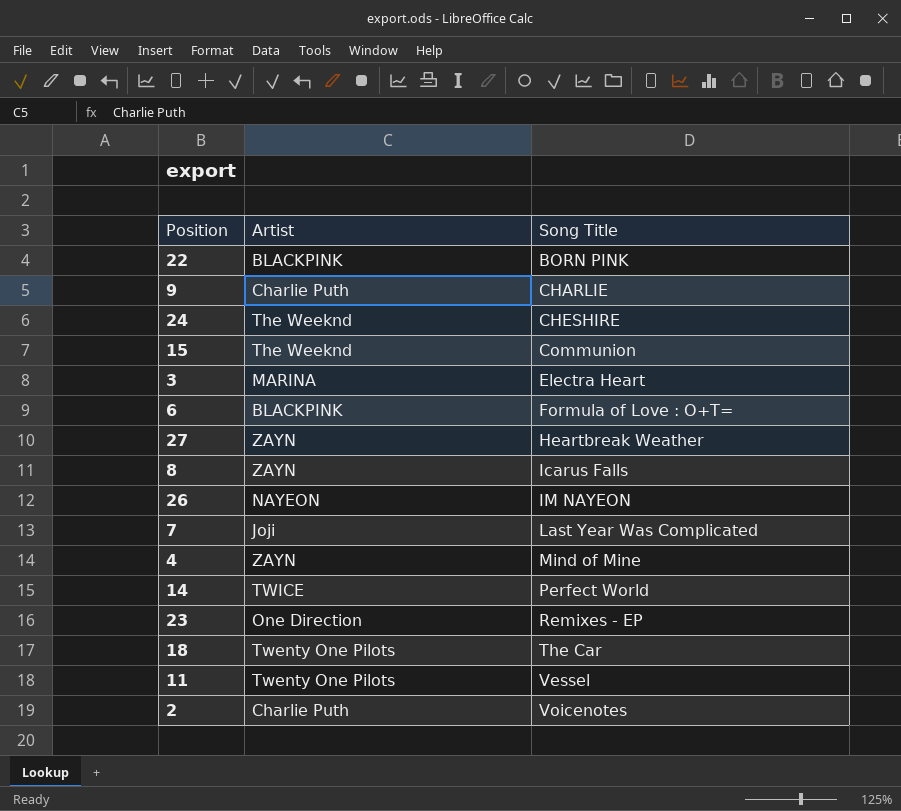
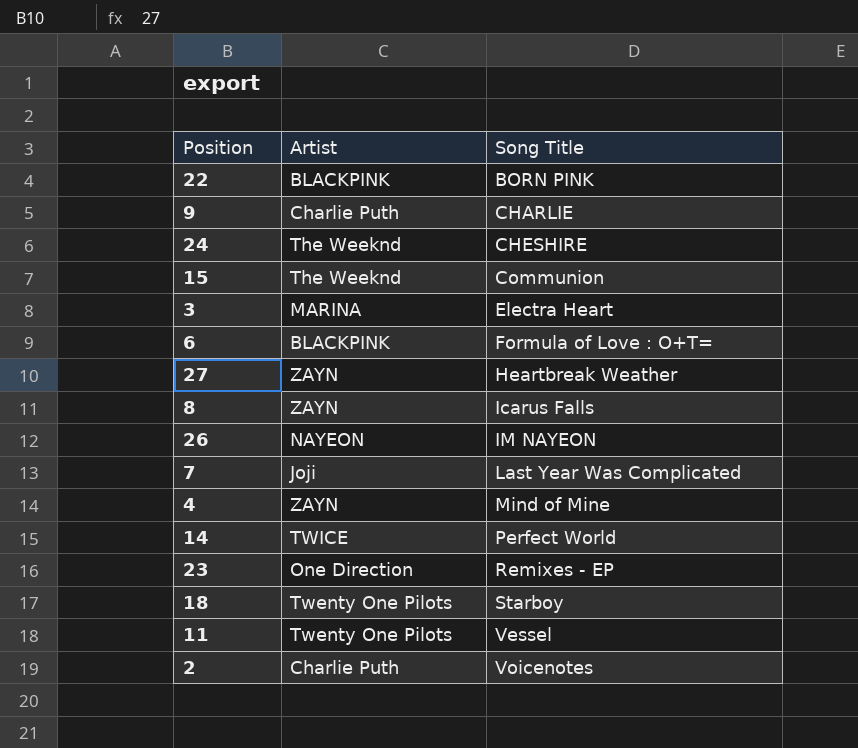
18 | Song Title: The Car -> Starboy

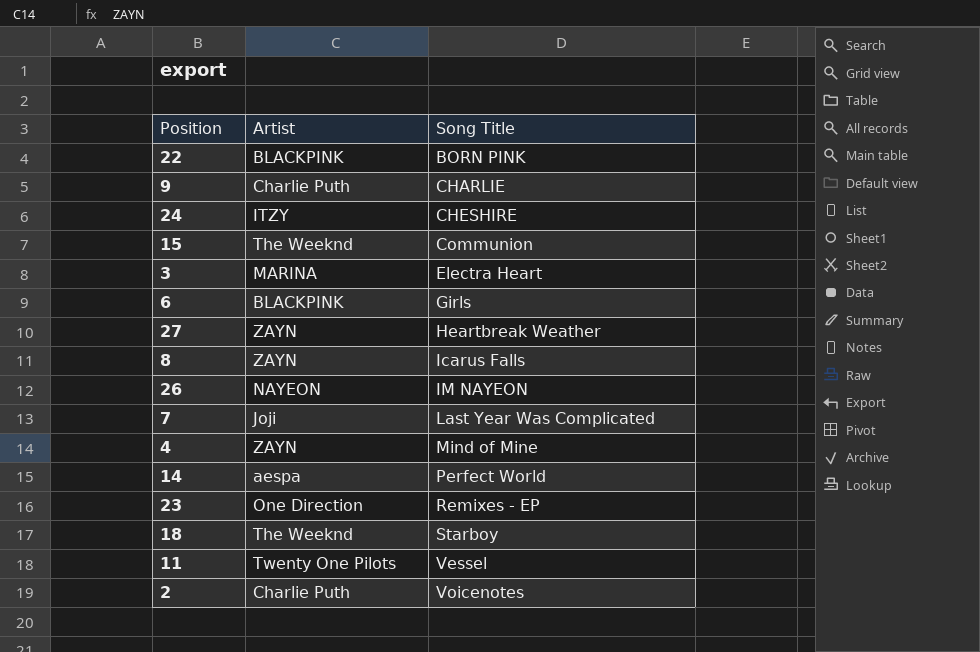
24 | Artist: The Weeknd -> ITZY
6 | Song Title: Formula of Love : O+T= -> Girls
14 | Artist: TWICE -> aespa
18 | Artist: Twenty One Pilots -> The Weeknd

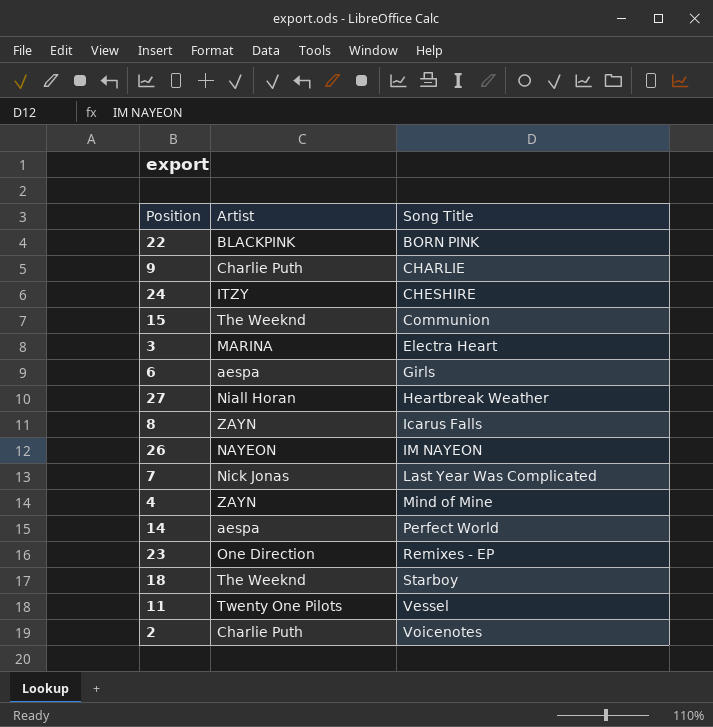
6 | Artist: BLACKPINK -> aespa
27 | Artist: ZAYN -> Niall Horan
7 | Artist: Joji -> Nick Jonas

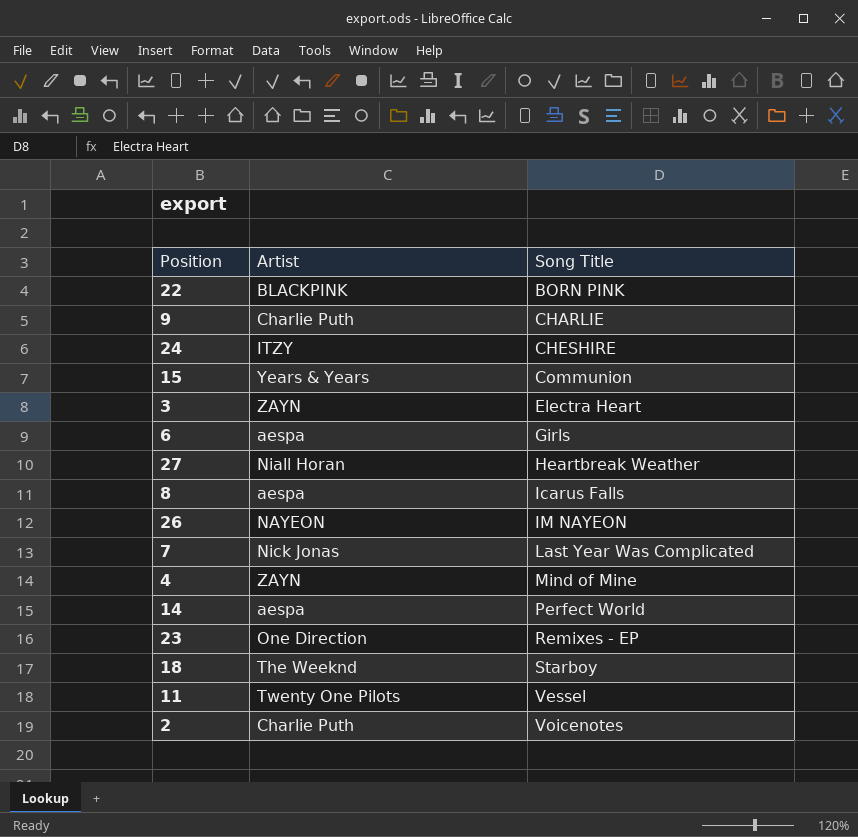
15 | Artist: The Weeknd -> Years & Years
3 | Artist: MARINA -> ZAYN
8 | Artist: ZAYN -> aespa

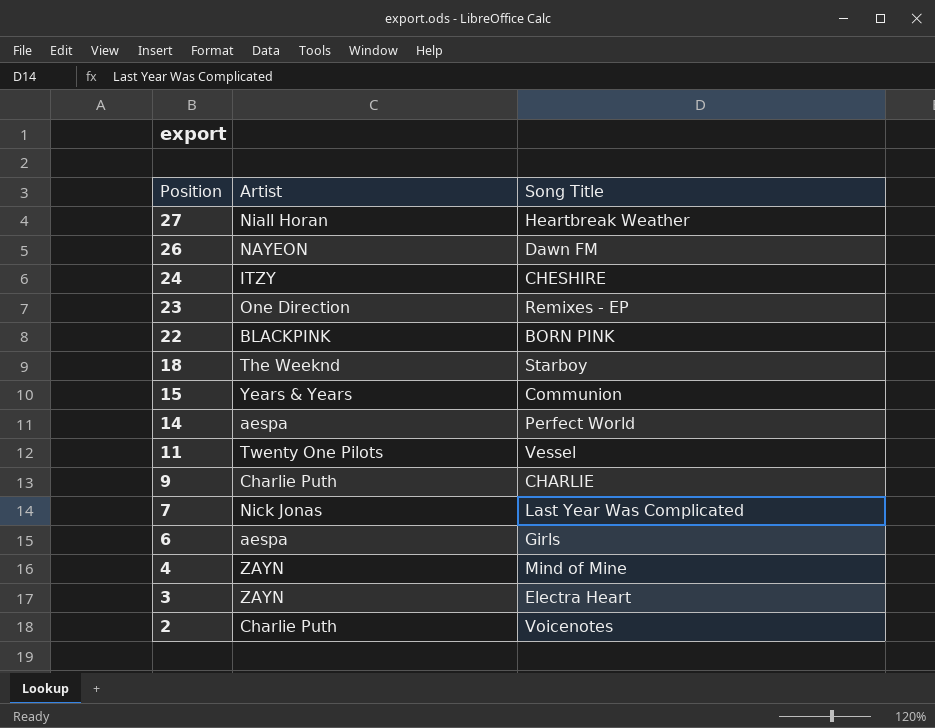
row order: Song Title ascending -> Position descending
row 8: aespa | Icarus Falls -> none
26 | Song Title: IM NAYEON -> Dawn FM

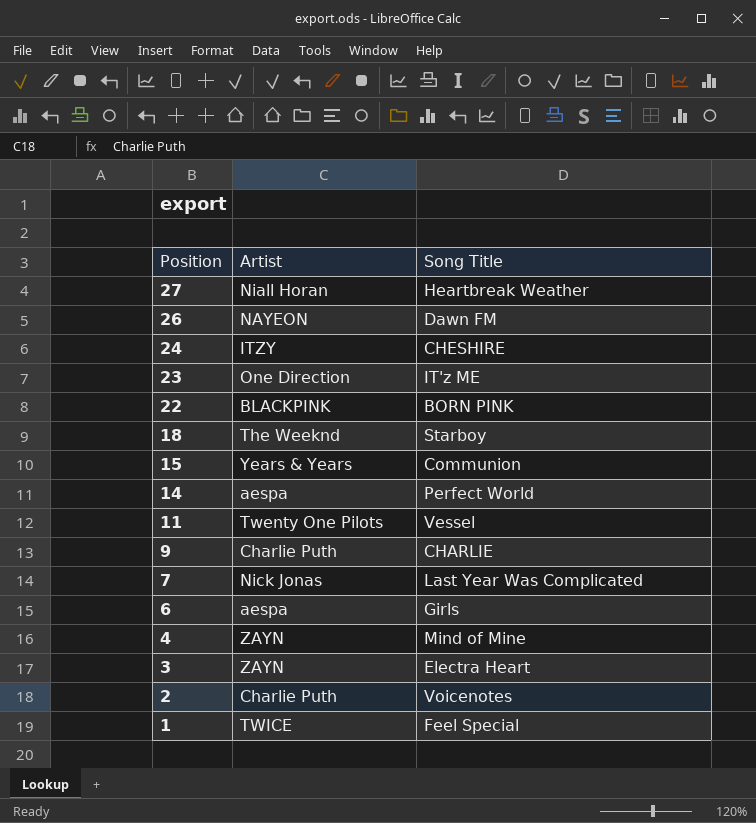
23 | Song Title: Remixes - EP -> IT'z ME
row 1: none -> TWICE | Feel Special

